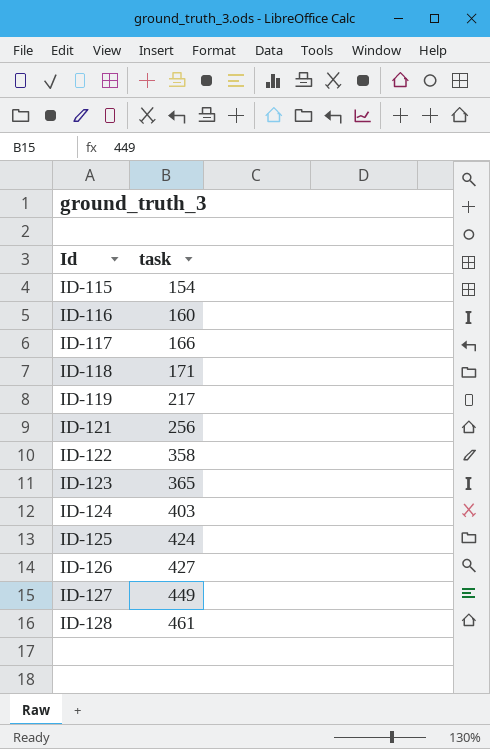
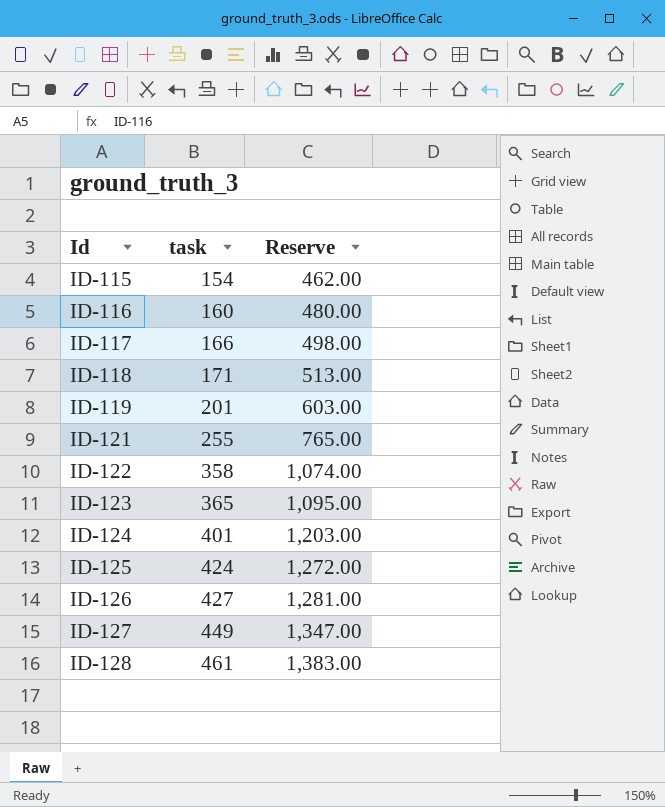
column Reserve | formula: none -> [task] * 3
ID-119 | task: 217 -> 201
ID-121 | task: 256 -> 255
ID-124 | task: 403 -> 401

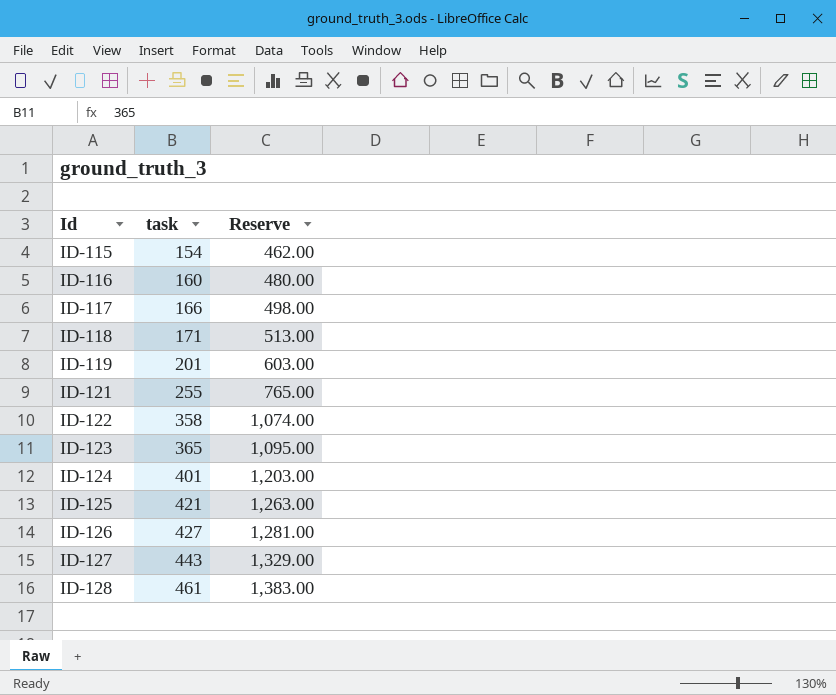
ID-125 | task: 424 -> 421
ID-125 | Reserve: 1,272.00 -> 1,263.00
ID-127 | task: 449 -> 443
ID-127 | Reserve: 1,347.00 -> 1,329.00

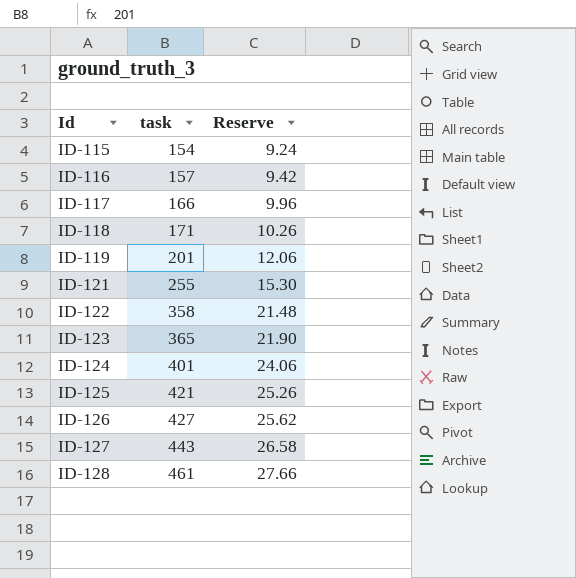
column Reserve | formula: [task] * 3 -> [task] * 0.06
ID-116 | task: 160 -> 157

